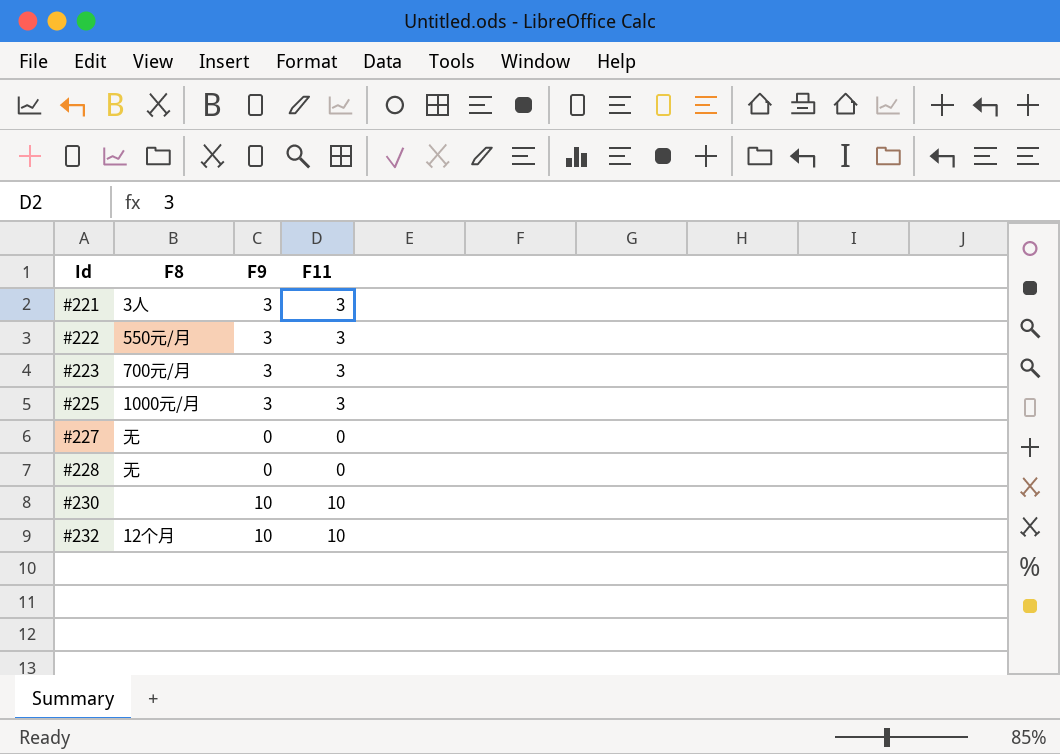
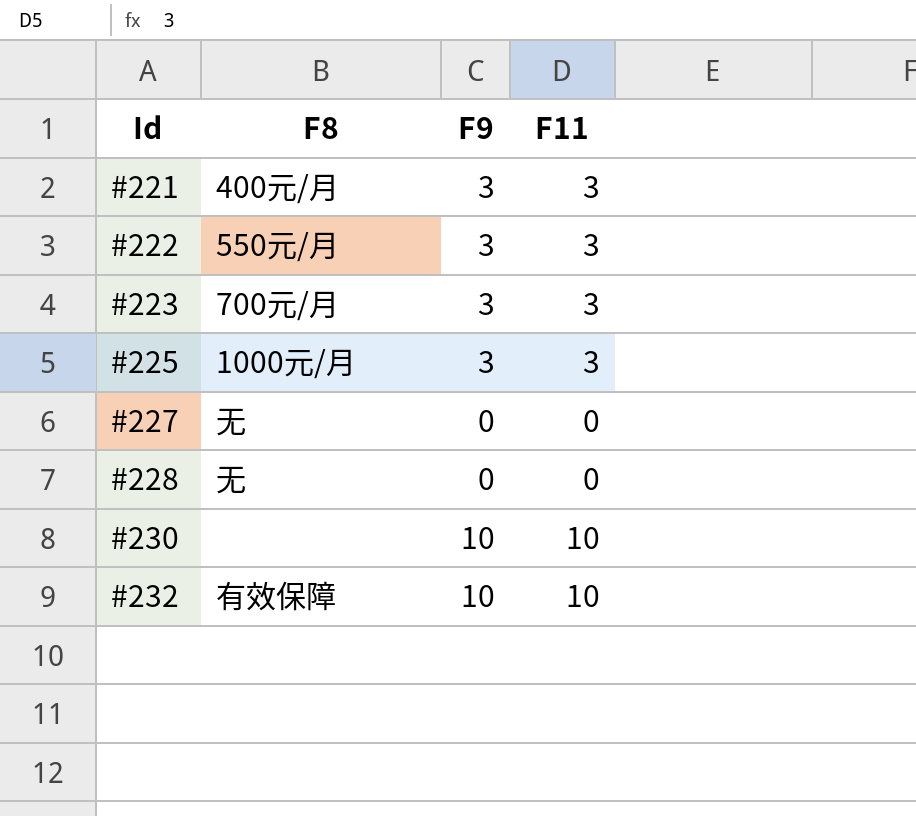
#221 | F8: 3人 -> 400元/月
#232 | F8: 12个月 -> 有效保障

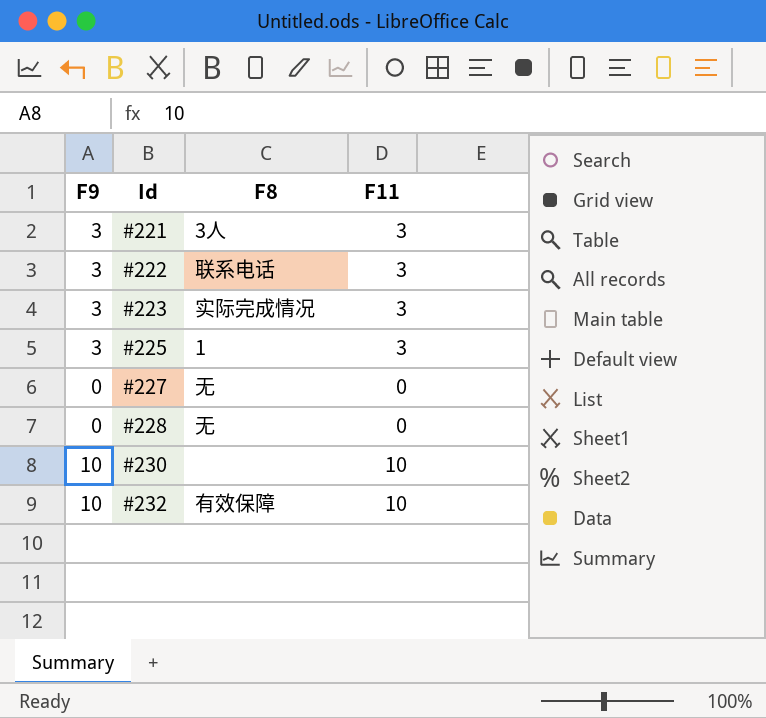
column F9 | position: 3 -> 1
#221 | F8: 400元/月 -> 3人
#222 | F8: 550元/月 -> 联系电话
#223 | F8: 700元/月 -> 实际完成情况
#225 | F8: 1000元/月 -> 1

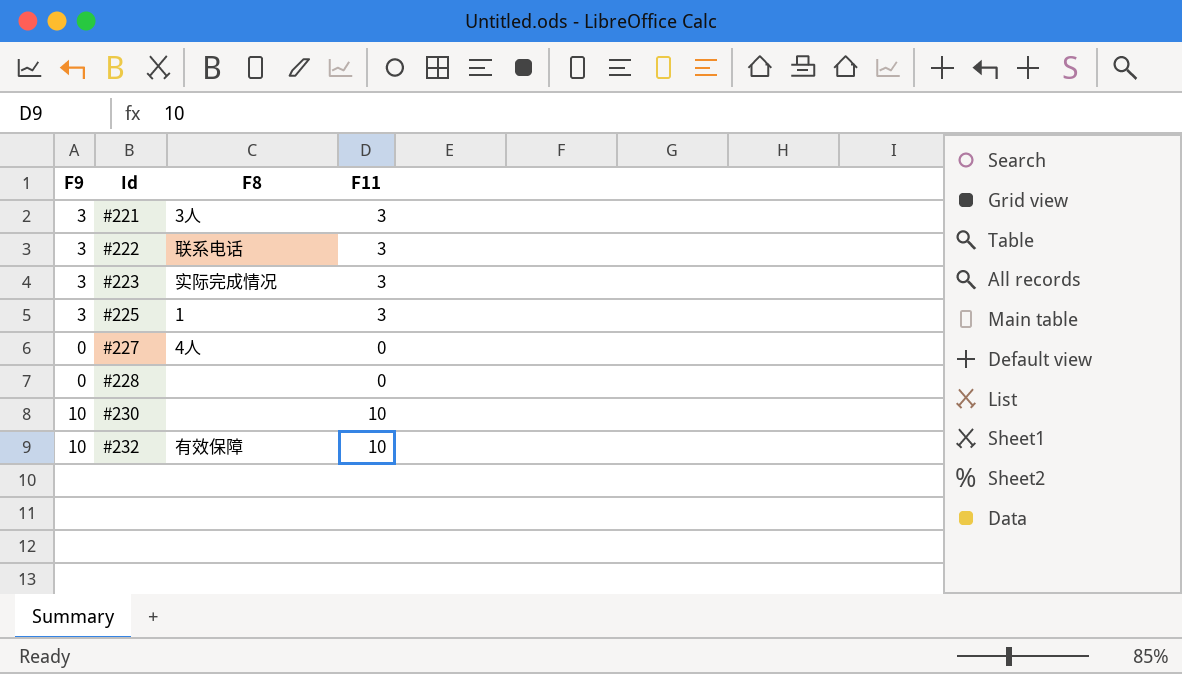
#227 | F8: 无 -> 4人
#228 | F8: 无 -> none

